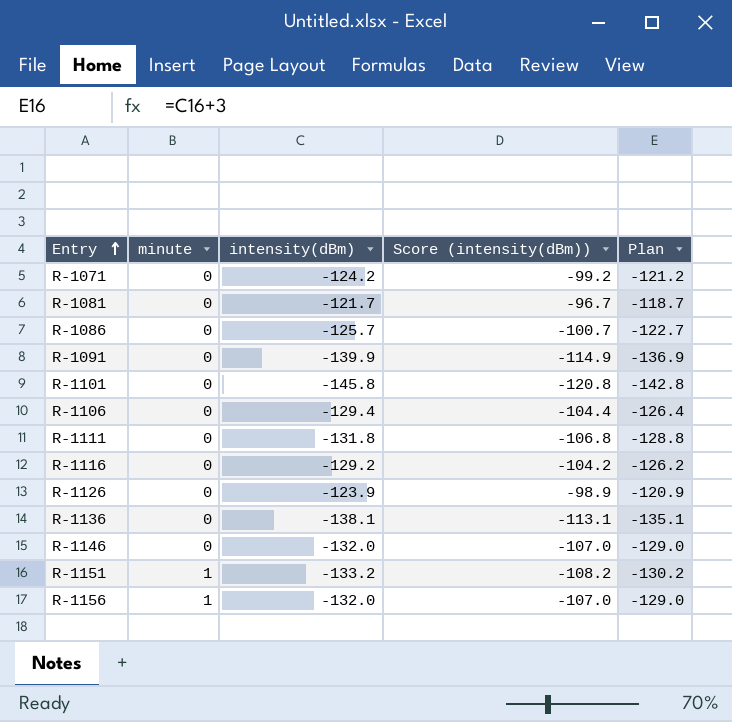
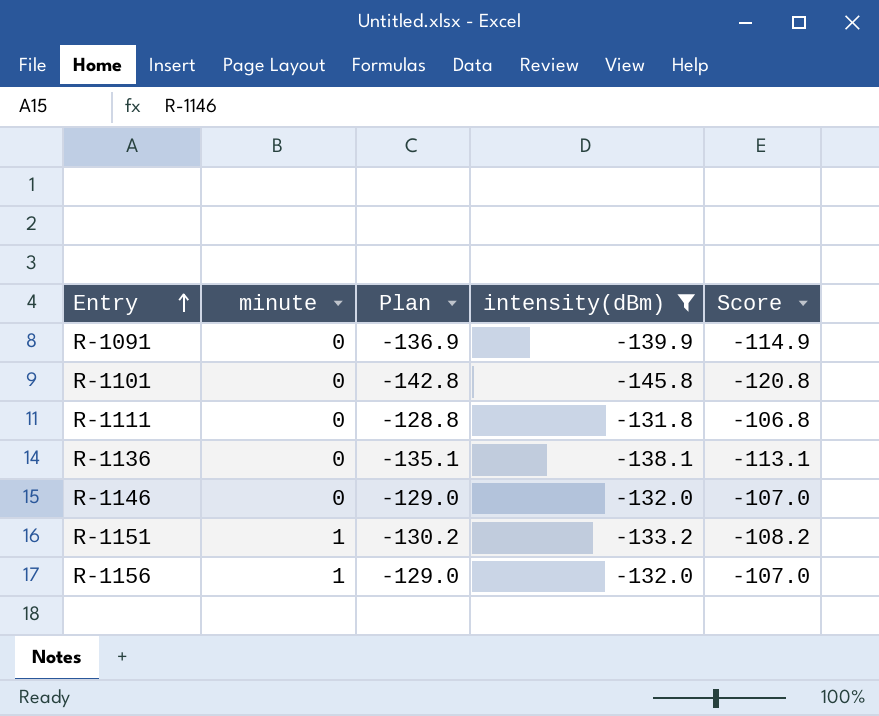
filter: none -> intensity(dBm) <= -131.8
column Plan | position: 5 -> 3
column name: Score (intensity(dBm)) -> Score

